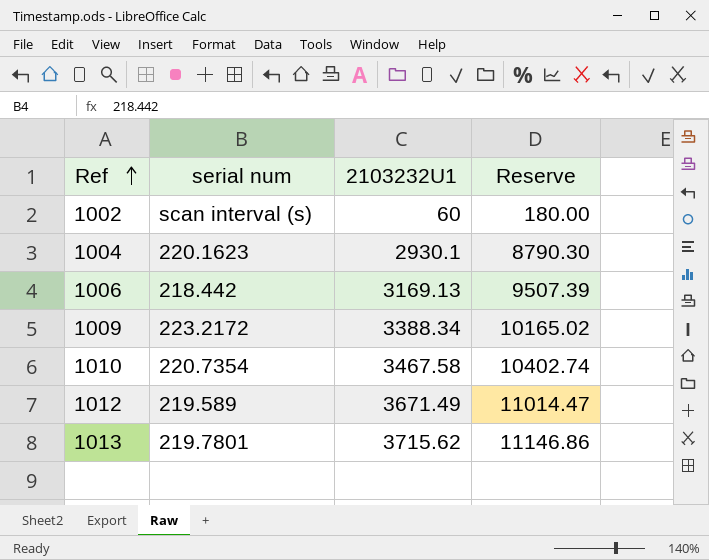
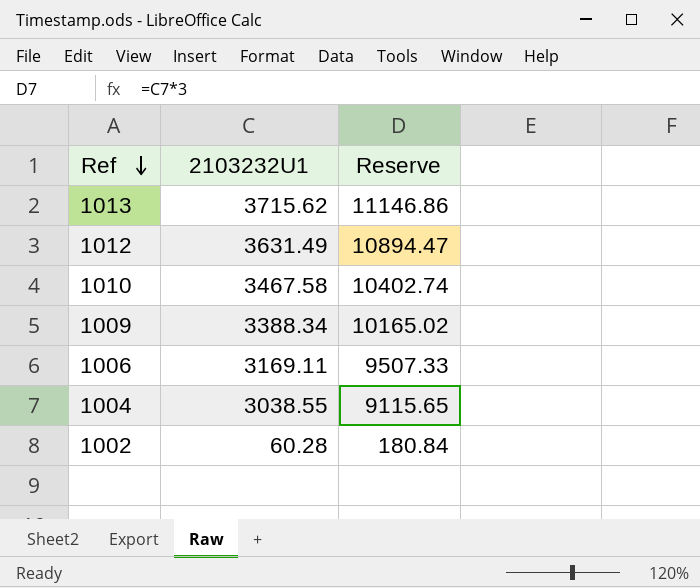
row order: Ref ascending -> Ref descending
column serial num | position: 2 -> none
1012 | 2103232U1: 3671.49 -> 3631.49
1012 | Reserve: 11014.47 -> 10894.47
1006 | 2103232U1: 3169.13 -> 3169.11
1006 | Reserve: 9507.39 -> 9507.33
1004 | 2103232U1: 2930.1 -> 3038.55
1004 | Reserve: 8790.30 -> 9115.65
1002 | 2103232U1: 60 -> 60.28
1002 | Reserve: 180.00 -> 180.84

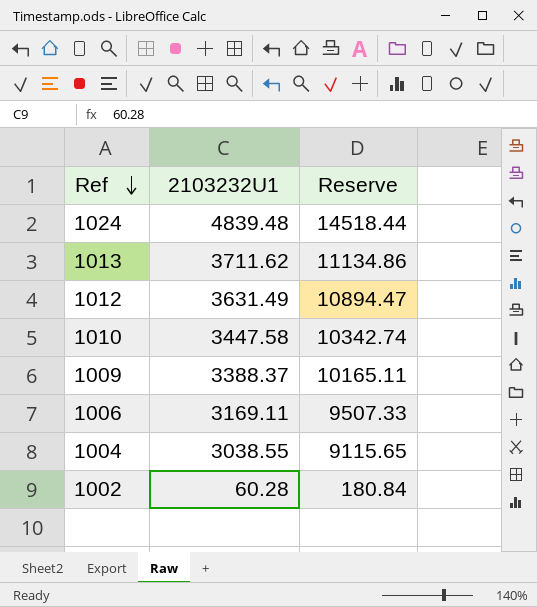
row 1024: none -> 4839.48 | 14518.44
1013 | 2103232U1: 3715.62 -> 3711.62
1013 | Reserve: 11146.86 -> 11134.86
1010 | 2103232U1: 3467.58 -> 3447.58
1010 | Reserve: 10402.74 -> 10342.74
1009 | 2103232U1: 3388.34 -> 3388.37
1009 | Reserve: 10165.02 -> 10165.11

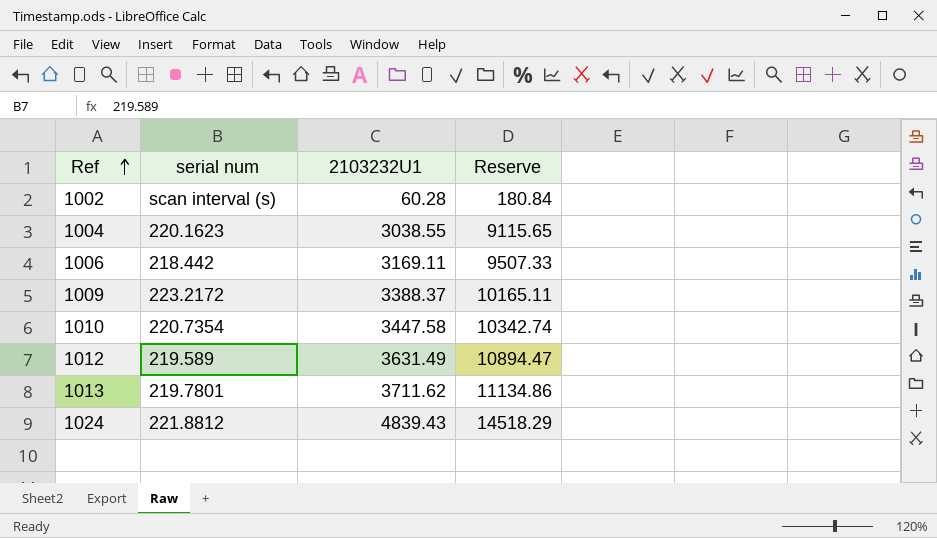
row order: Ref descending -> Ref ascending
column serial num | position: none -> 2
1024 | 2103232U1: 4839.48 -> 4839.43
1024 | Reserve: 14518.44 -> 14518.29

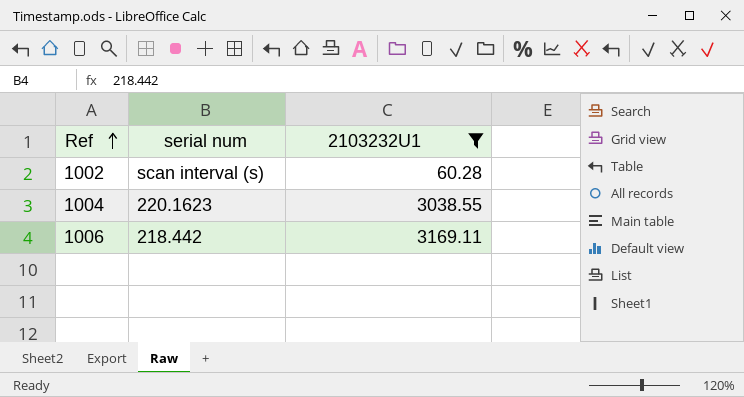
filter: none -> 2103232U1 <= 3169.11
column Reserve | formula: [2103232U1] * 3 -> none

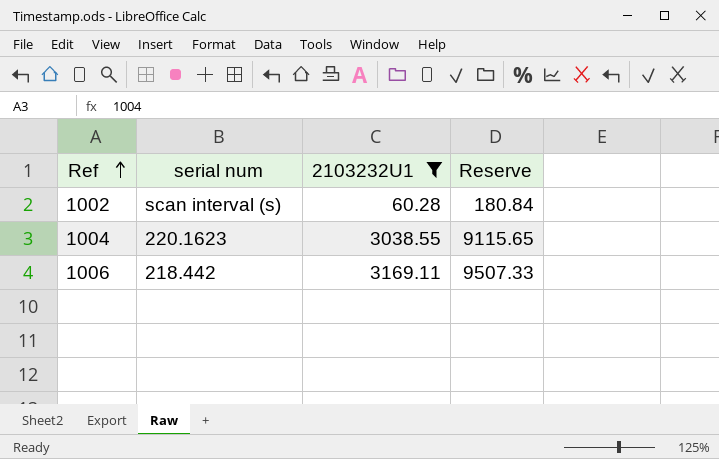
column Reserve | formula: none -> [2103232U1] * 3

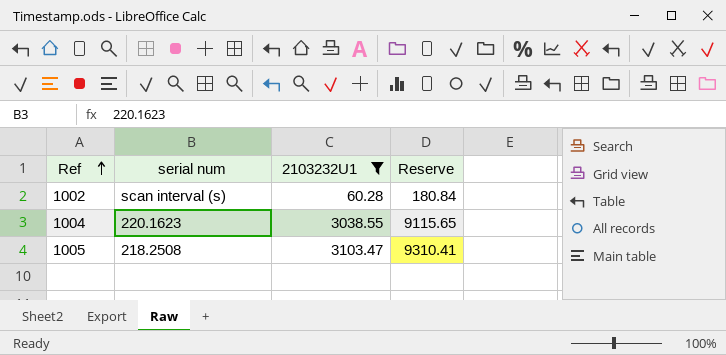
row 1006: 218.442 | 3169.11 | 9507.33 -> none
row 1005: none -> 218.2508 | 3103.47 | 9310.41

